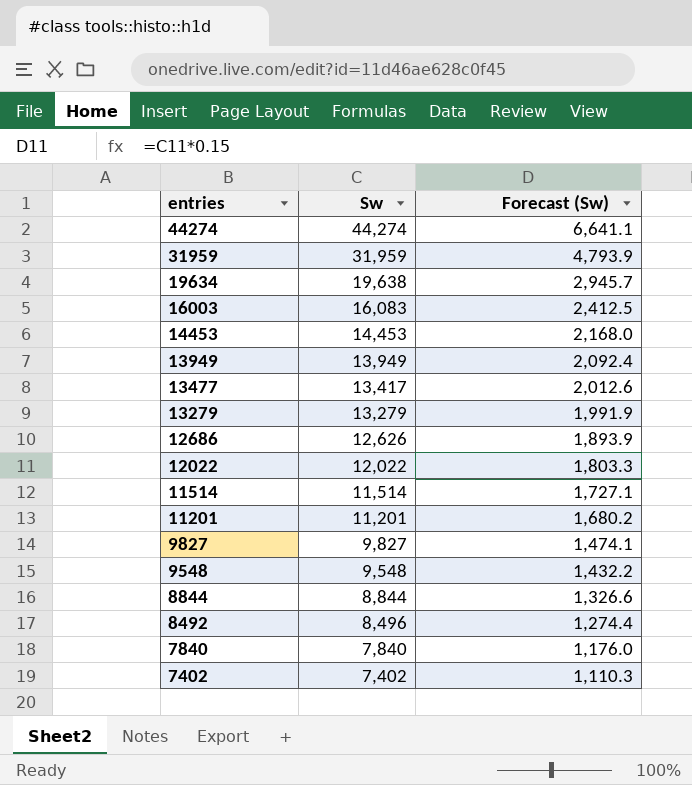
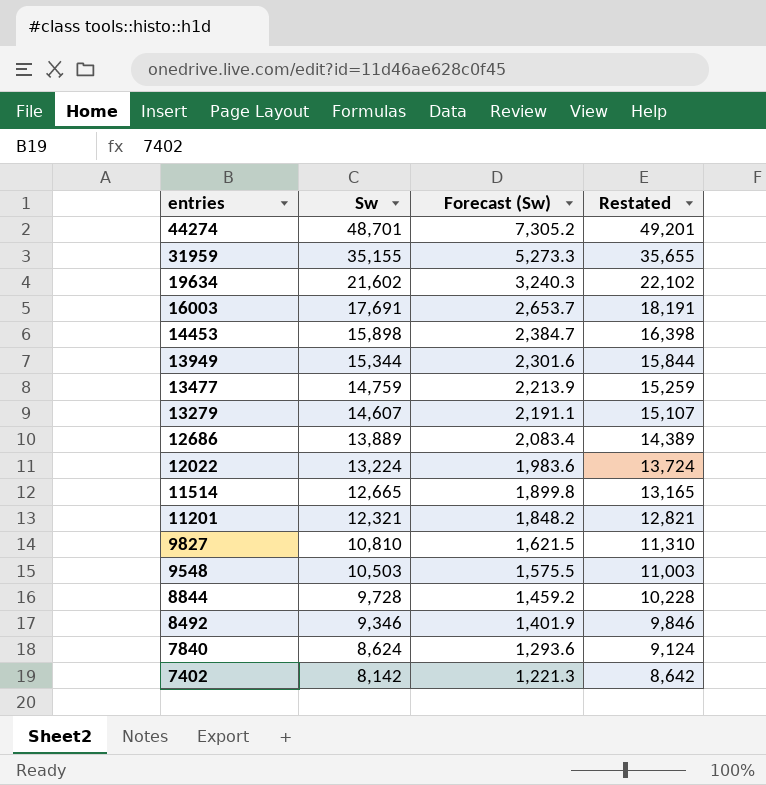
column Restated | formula: none -> [Sw] + 500
44274 | Sw: 44,274 -> 48,701
44274 | Forecast (Sw): 6,641.1 -> 7,305.2
31959 | Sw: 31,959 -> 35,155
31959 | Forecast (Sw): 4,793.9 -> 5,273.3
19634 | Sw: 19,638 -> 21,602
19634 | Forecast (Sw): 2,945.7 -> 3,240.3
16003 | Sw: 16,083 -> 17,691
16003 | Forecast (Sw): 2,412.5 -> 2,653.7
14453 | Sw: 14,453 -> 15,898
14453 | Forecast (Sw): 2,168.0 -> 2,384.7
13949 | Sw: 13,949 -> 15,344
13949 | Forecast (Sw): 2,092.4 -> 2,301.6
13477 | Sw: 13,417 -> 14,759
13477 | Forecast (Sw): 2,012.6 -> 2,213.9
13279 | Sw: 13,279 -> 14,607
13279 | Forecast (Sw): 1,991.9 -> 2,191.1
12686 | Sw: 12,626 -> 13,889
12686 | Forecast (Sw): 1,893.9 -> 2,083.4
12022 | Sw: 12,022 -> 13,224
12022 | Forecast (Sw): 1,803.3 -> 1,983.6
11514 | Sw: 11,514 -> 12,665
11514 | Forecast (Sw): 1,727.1 -> 1,899.8
11201 | Sw: 11,201 -> 12,321
11201 | Forecast (Sw): 1,680.2 -> 1,848.2
9827 | Sw: 9,827 -> 10,810
9827 | Forecast (Sw): 1,474.1 -> 1,621.5
9548 | Sw: 9,548 -> 10,503
9548 | Forecast (Sw): 1,432.2 -> 1,575.5
8844 | Sw: 8,844 -> 9,728
8844 | Forecast (Sw): 1,326.6 -> 1,459.2
8492 | Sw: 8,496 -> 9,346
8492 | Forecast (Sw): 1,274.4 -> 1,401.9
7840 | Sw: 7,840 -> 8,624
7840 | Forecast (Sw): 1,176.0 -> 1,293.6
7402 | Sw: 7,402 -> 8,142
7402 | Forecast (Sw): 1,110.3 -> 1,221.3

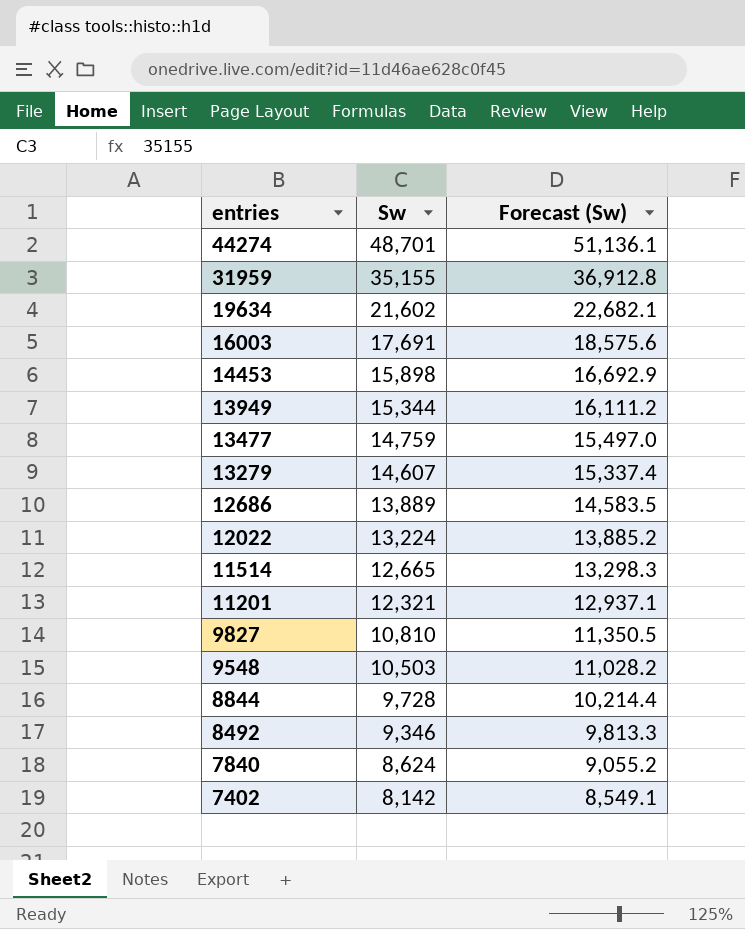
column Restated | formula: [Sw] + 500 -> none
column Forecast (Sw) | formula: [Sw] * 0.15 -> [Sw] * 1.05

